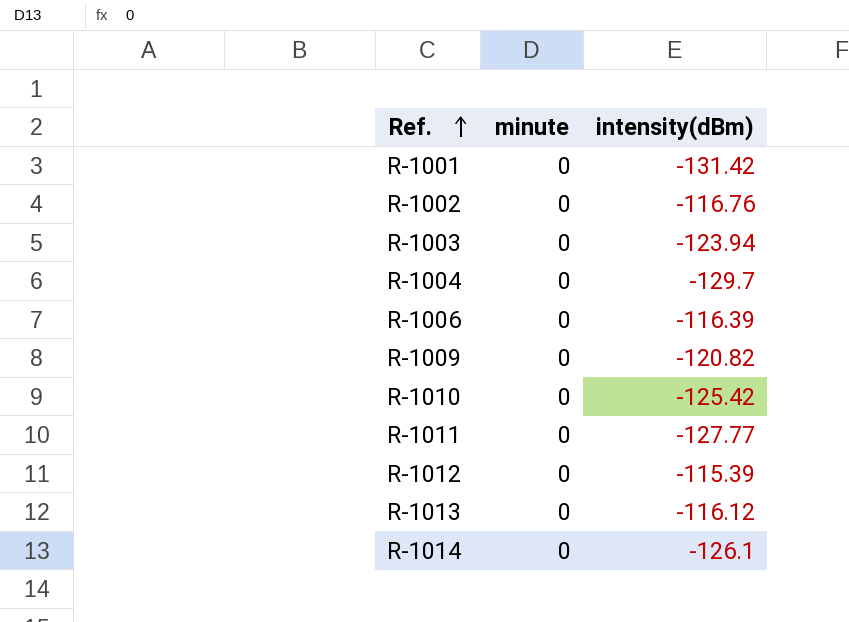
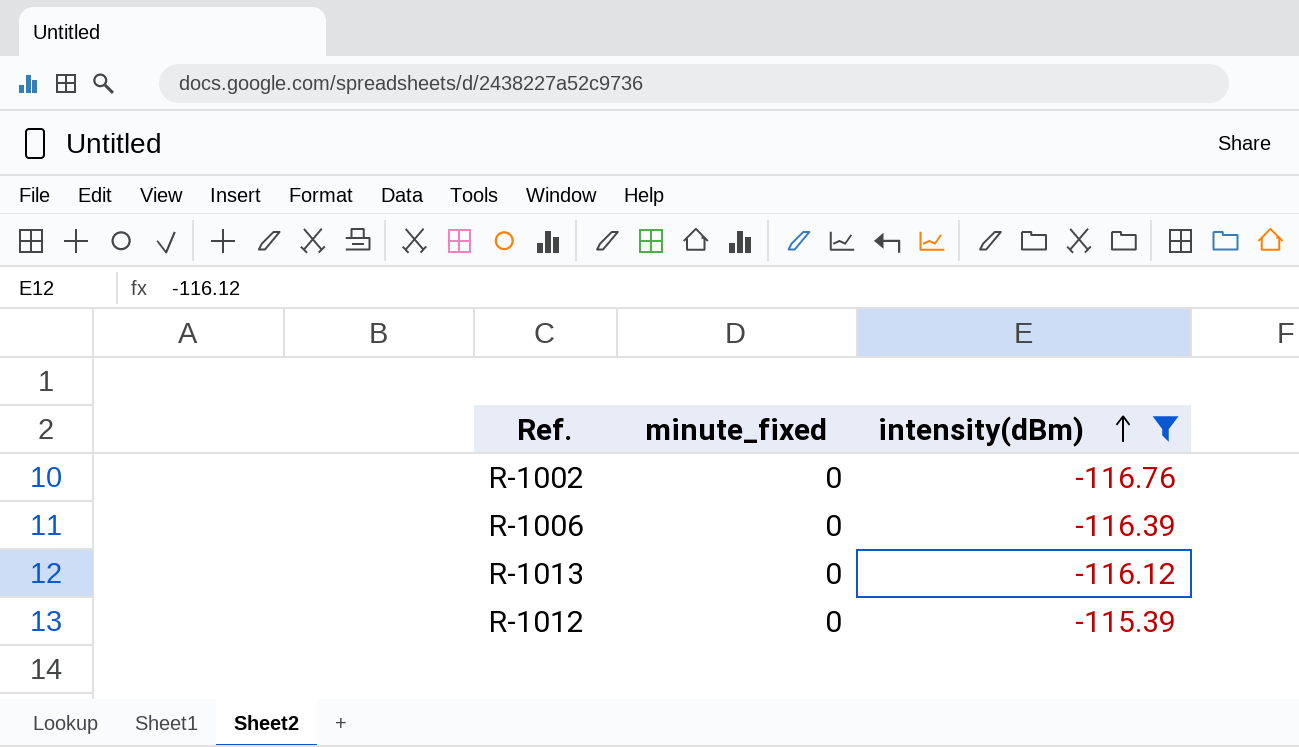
filter: none -> intensity(dBm) >= -116.76
row order: Ref. ascending -> intensity(dBm) ascending
column name: minute -> minute_fixed

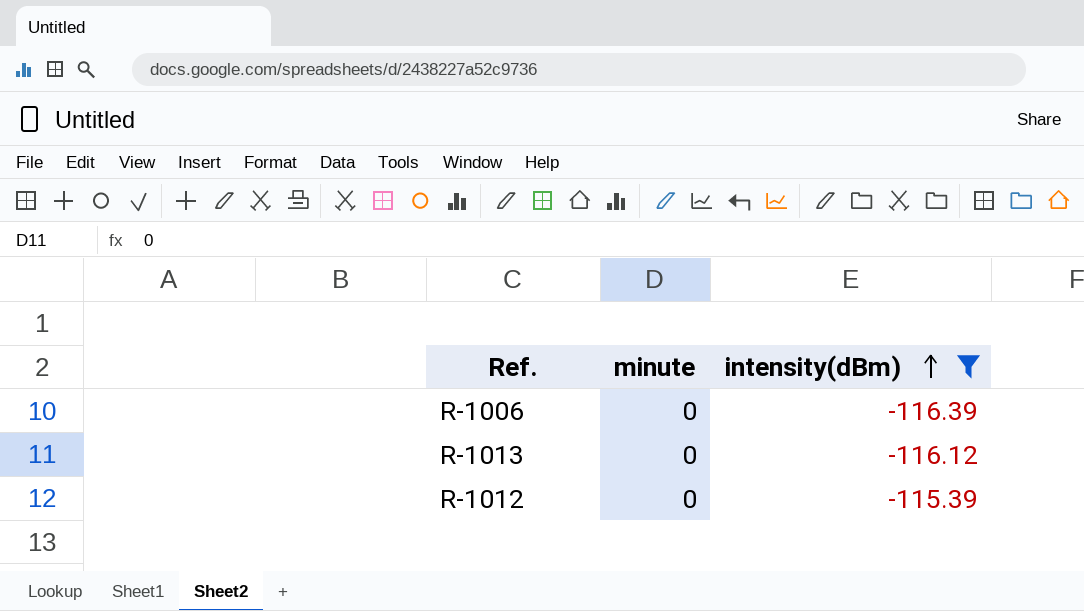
column name: minute_fixed -> minute
row R-1002: 0 | -116.76 -> none

